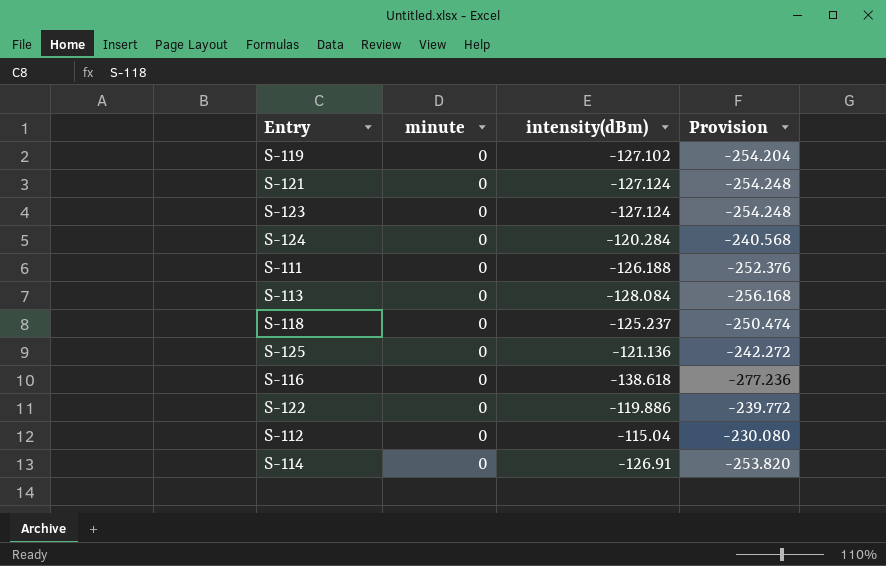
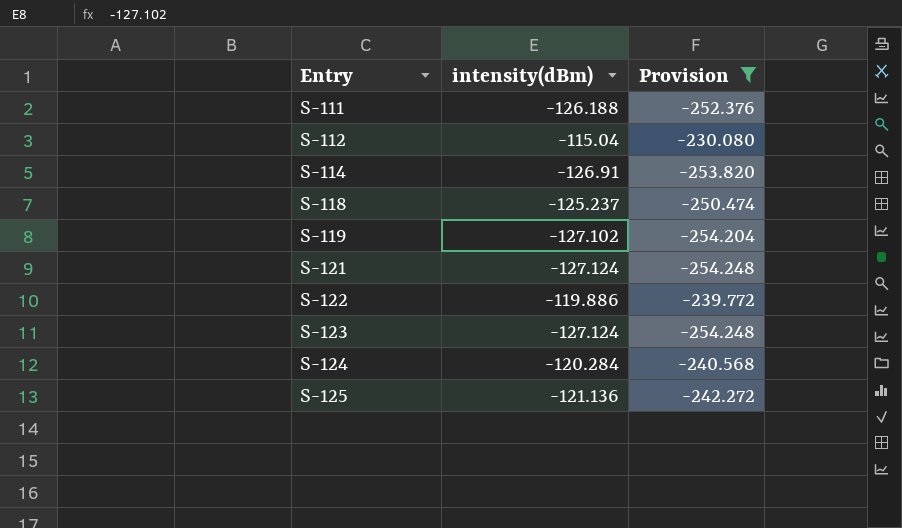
filter: none -> Provision >= -254.248
row order: none -> Entry ascending
column minute | position: 2 -> none

